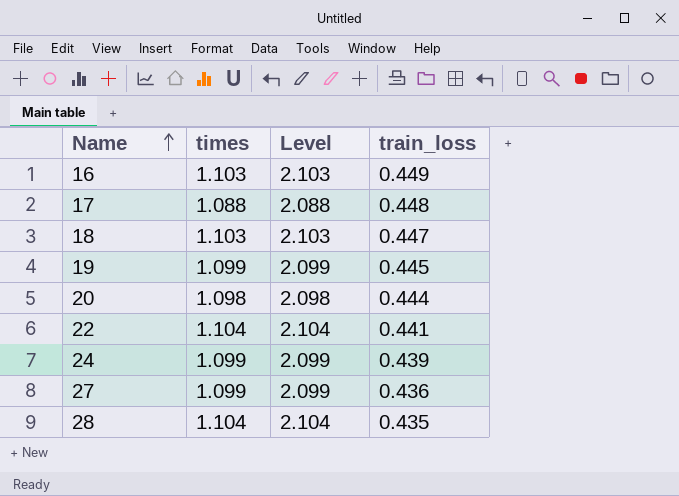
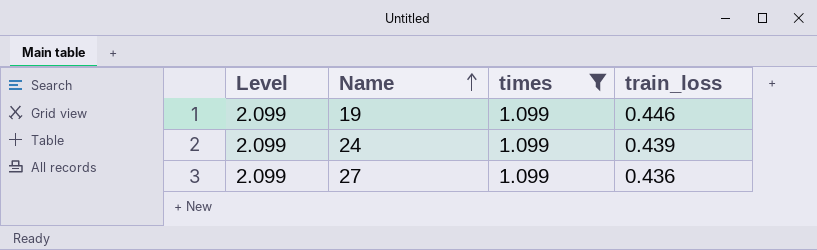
filter: none -> times = 1.099
column Level | position: 3 -> 1
19 | train_loss: 0.445 -> 0.446

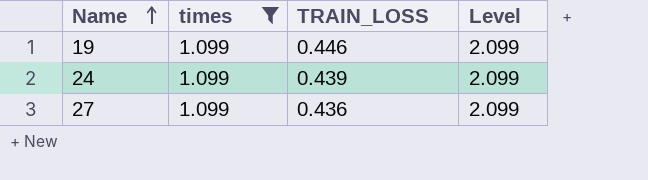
column name: train_loss -> TRAIN_LOSS
column Level | position: 1 -> 4

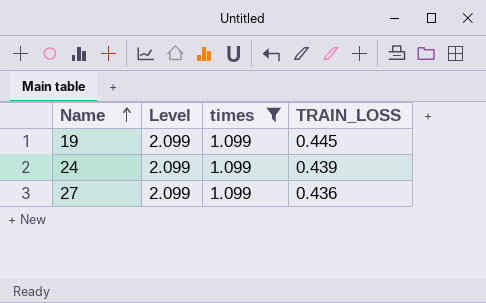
column Level | position: 4 -> 2
19 | TRAIN_LOSS: 0.446 -> 0.445

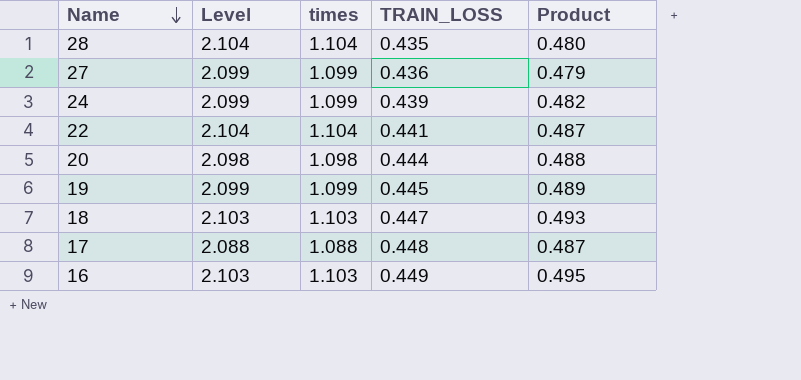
filter: times = 1.099 -> none
row order: Name ascending -> Name descending
column Product | formula: none -> [times] * [TRAIN_LOSS]

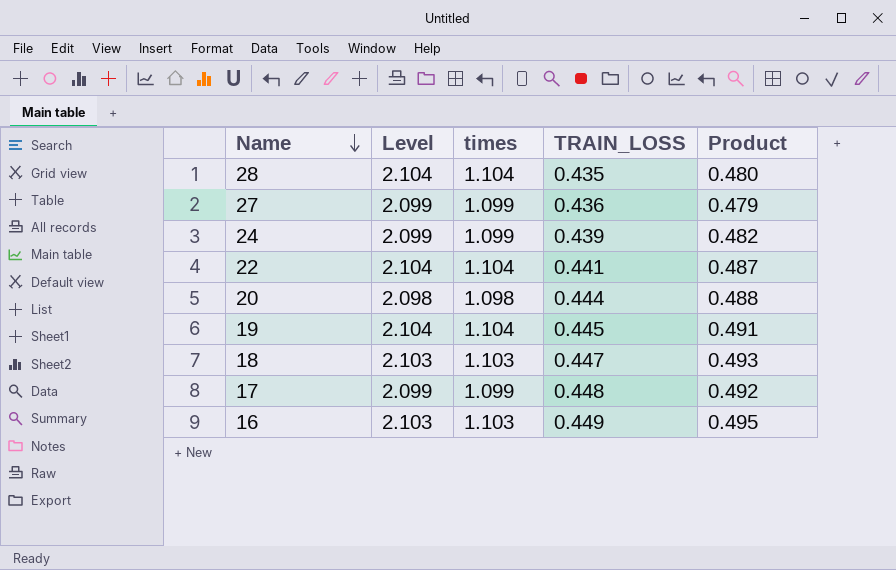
19 | Level: 2.099 -> 2.104
19 | times: 1.099 -> 1.104
19 | Product: 0.489 -> 0.491
17 | Level: 2.088 -> 2.099
17 | times: 1.088 -> 1.099
17 | Product: 0.487 -> 0.492

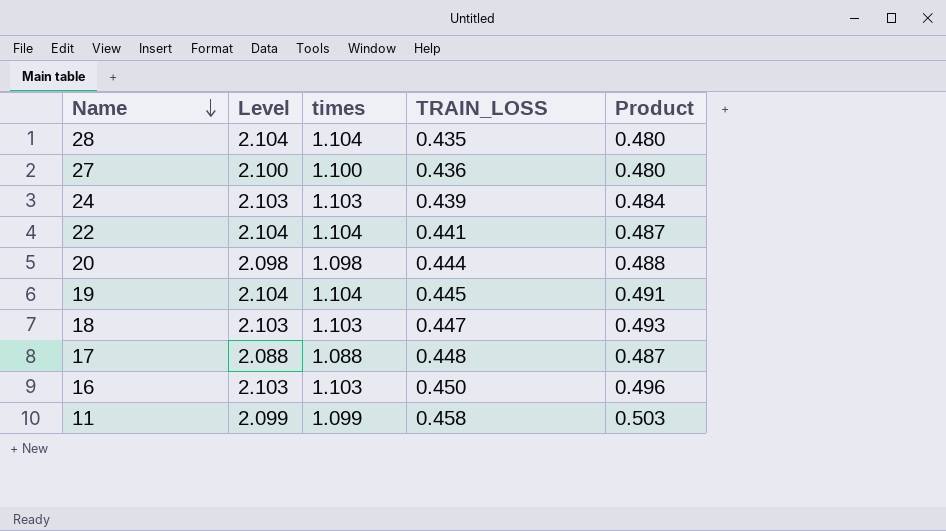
27 | Level: 2.099 -> 2.100
27 | times: 1.099 -> 1.100
27 | Product: 0.479 -> 0.480
24 | Level: 2.099 -> 2.103
24 | times: 1.099 -> 1.103
24 | Product: 0.482 -> 0.484
17 | Level: 2.099 -> 2.088
17 | times: 1.099 -> 1.088
17 | Product: 0.492 -> 0.487
16 | TRAIN_LOSS: 0.449 -> 0.450
16 | Product: 0.495 -> 0.496
row 11: none -> 2.099 | 1.099 | 0.458 | 0.503

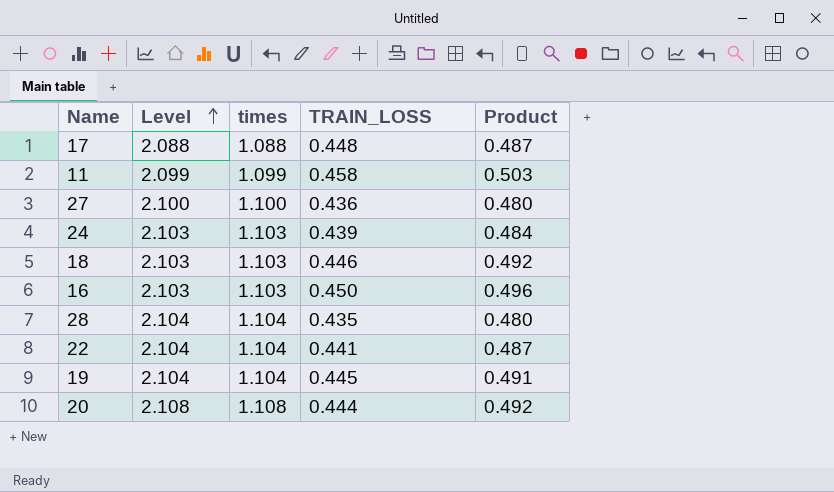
row order: Name descending -> Level ascending
18 | TRAIN_LOSS: 0.447 -> 0.446
18 | Product: 0.493 -> 0.492
20 | Level: 2.098 -> 2.108
20 | times: 1.098 -> 1.108
20 | Product: 0.488 -> 0.492

